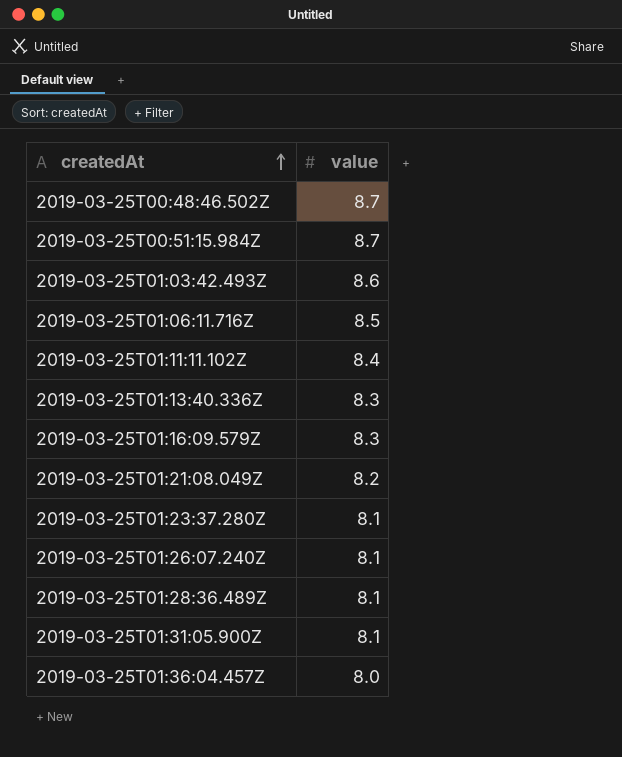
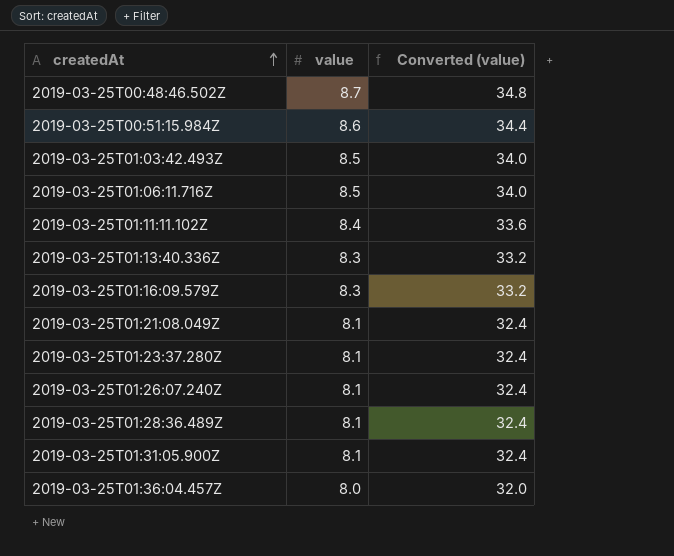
column Converted (value) | formula: none -> [value] * 4
2019-03-25T00:51:15.984Z | value: 8.7 -> 8.6
2019-03-25T01:03:42.493Z | value: 8.6 -> 8.5
2019-03-25T01:21:08.049Z | value: 8.2 -> 8.1

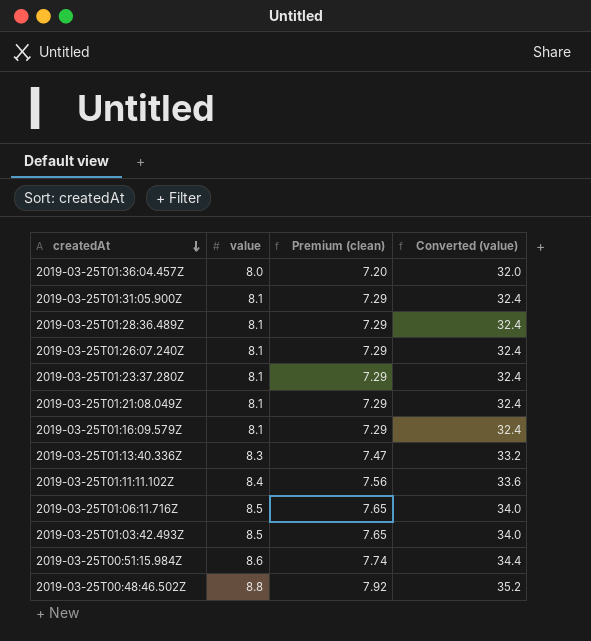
row order: createdAt ascending -> createdAt descending
column Premium (clean) | formula: none -> [value] * 0.9
2019-03-25T01:16:09.579Z | value: 8.3 -> 8.1
2019-03-25T01:16:09.579Z | Converted (value): 33.2 -> 32.4
2019-03-25T00:48:46.502Z | value: 8.7 -> 8.8
2019-03-25T00:48:46.502Z | Converted (value): 34.8 -> 35.2

